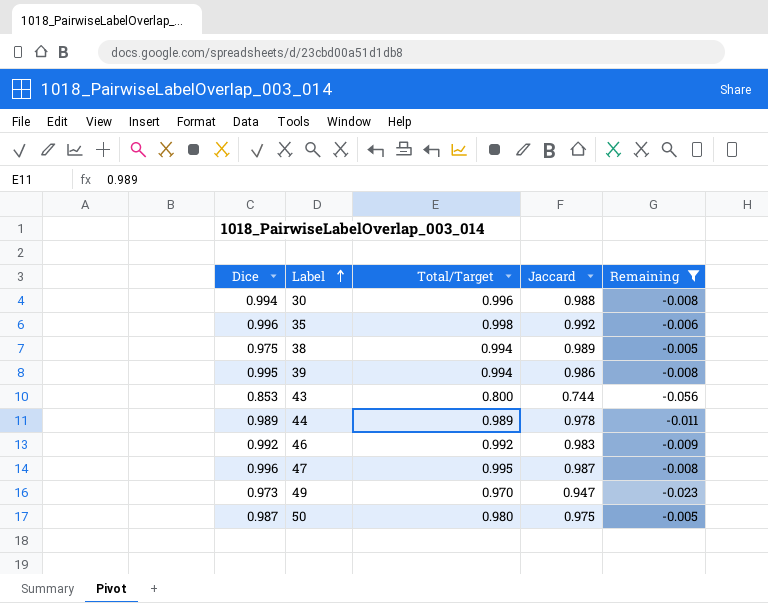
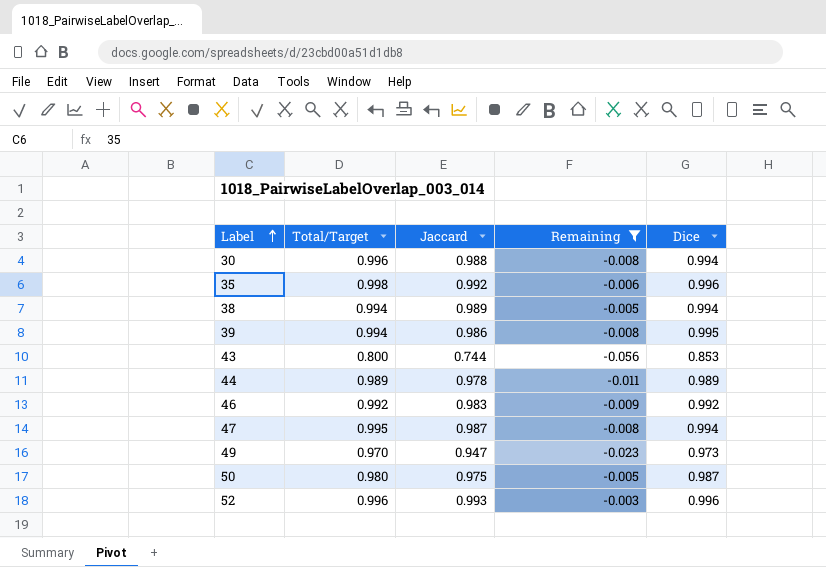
column Dice | position: 1 -> 5
38 | Dice: 0.975 -> 0.994
47 | Dice: 0.996 -> 0.994
row 52: none -> 0.996 | 0.993 | -0.003 | 0.996

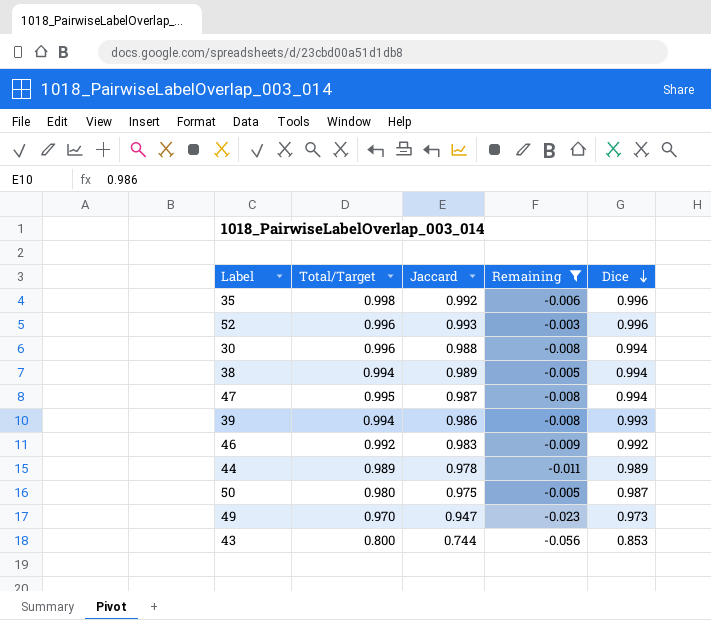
row order: Label ascending -> Dice descending
39 | Dice: 0.995 -> 0.993

